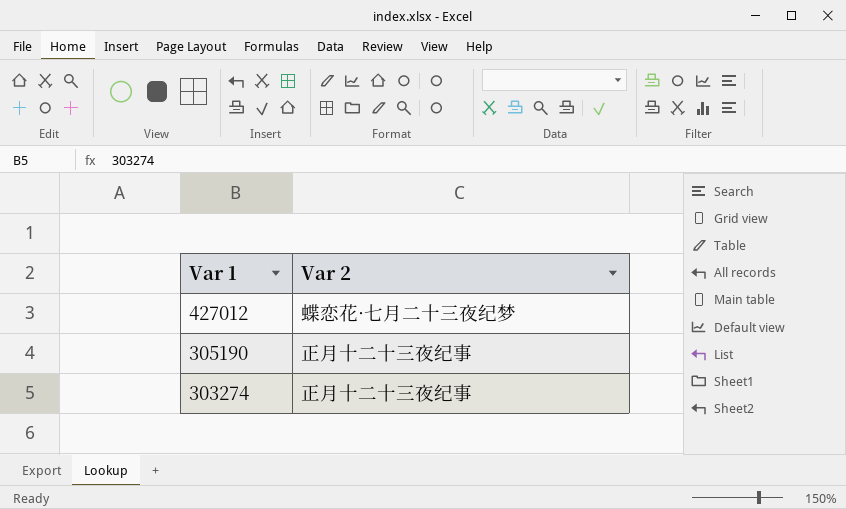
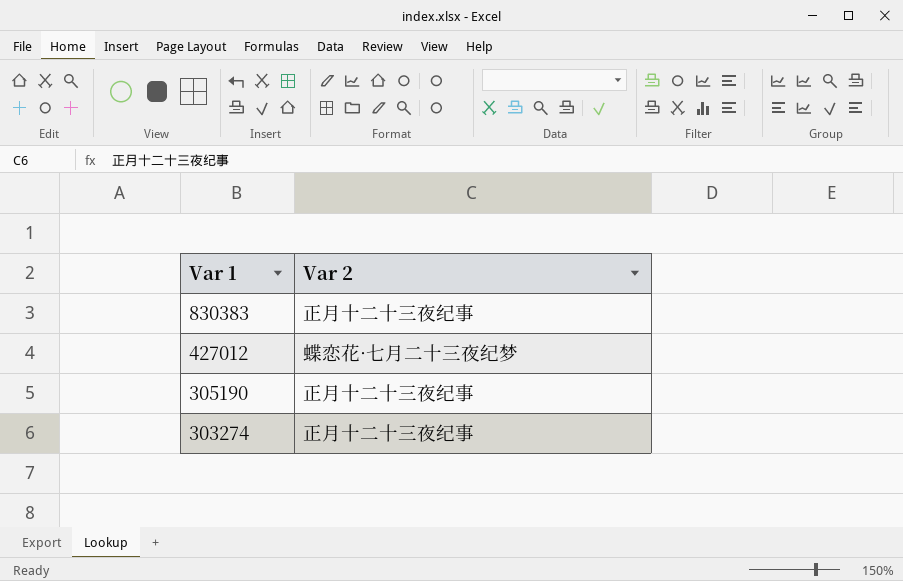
row 830383: none -> 正月十二十三夜纪事

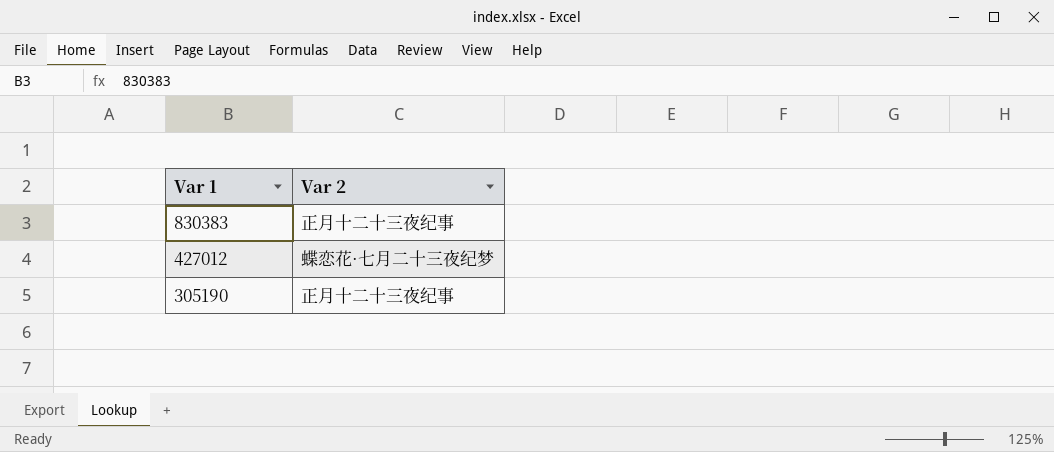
row 303274: 正月十二十三夜纪事 -> none

